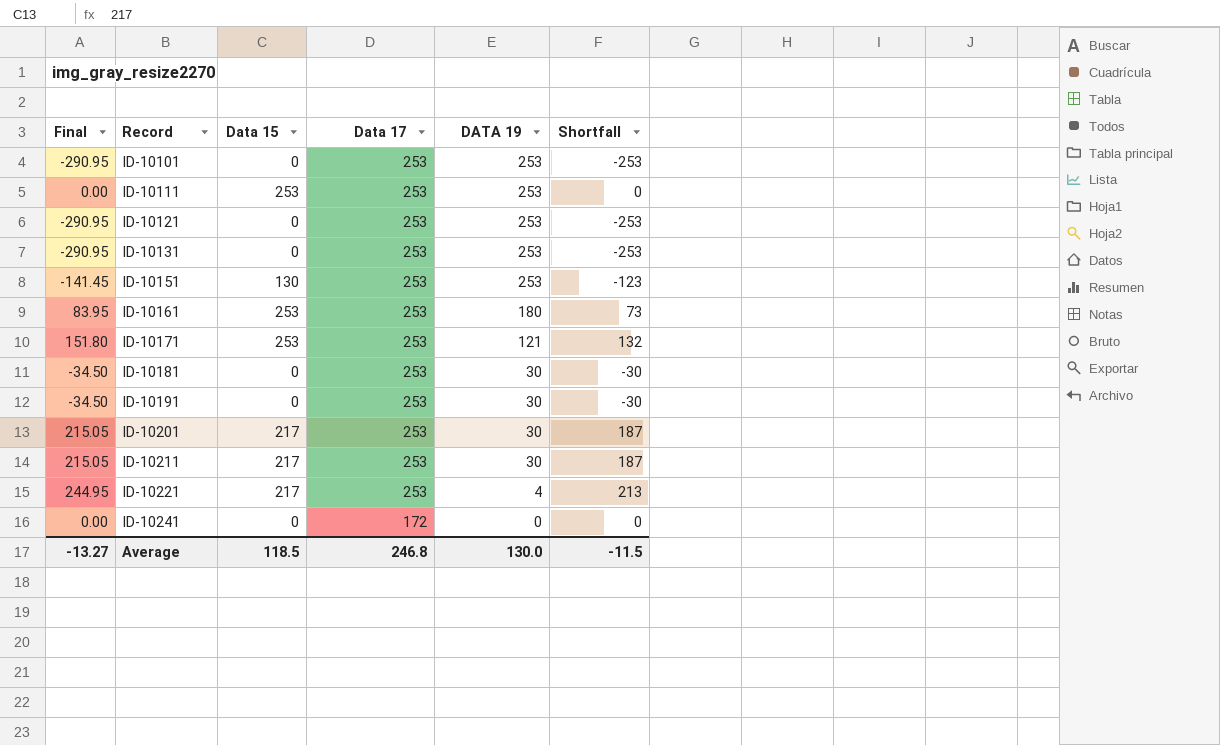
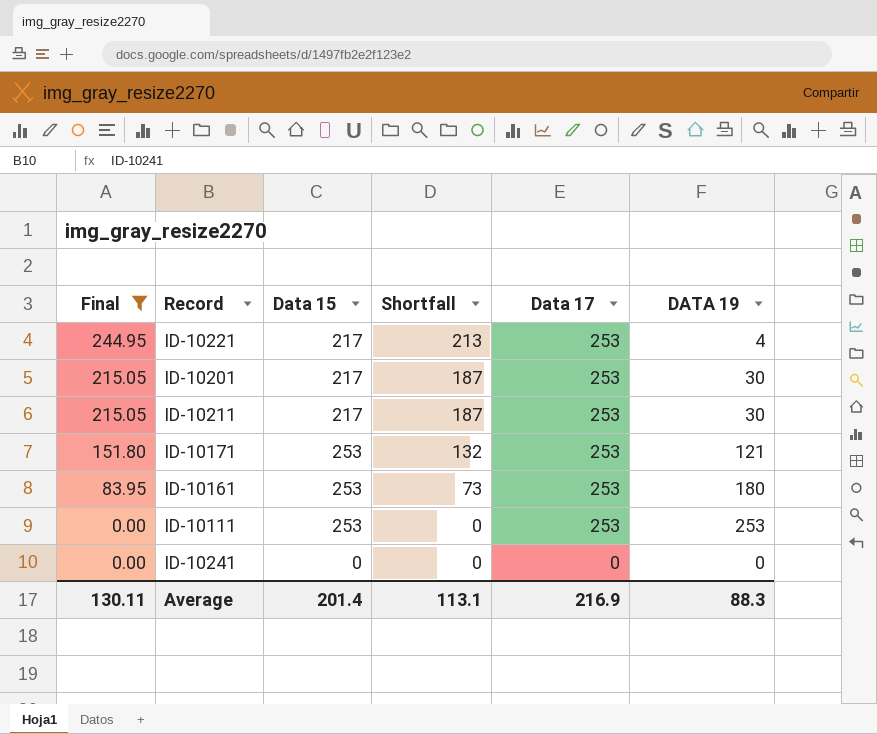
filter: none -> Final >= 0.00
row order: Record ascending -> Final descending
column Shortfall | position: 6 -> 4
ID-10241 | Data 17: 172 -> 0
Average | Final: -13.27 -> 130.11
Average | Data 15: 118.5 -> 201.4
Average | Shortfall: -11.5 -> 113.1
Average | Data 17: 246.8 -> 216.9
Average | DATA 19: 130.0 -> 88.3

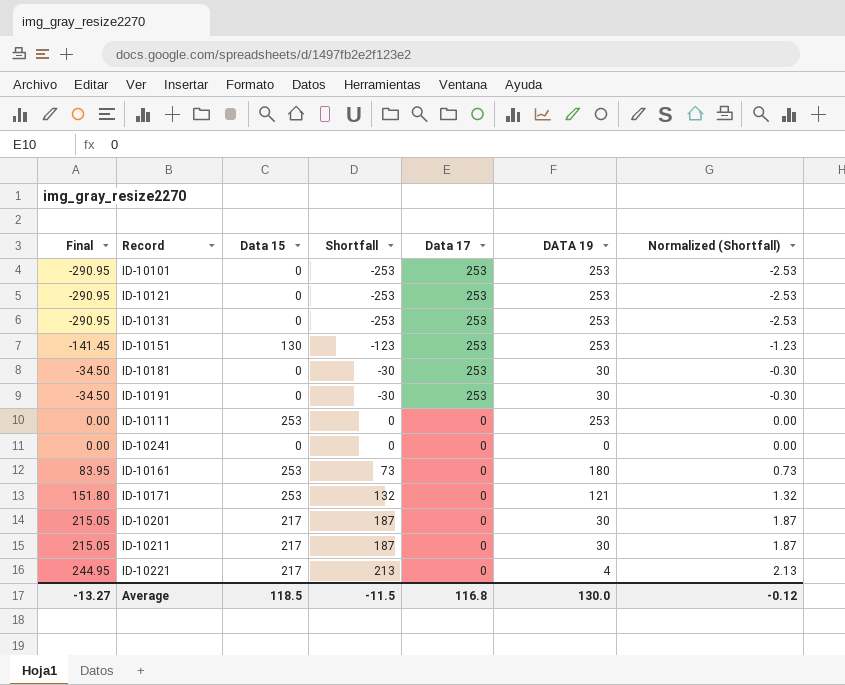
filter: Final >= 0.00 -> none
row order: Final descending -> Final ascending
column Normalized (Shortfall) | formula: none -> [Shortfall] * 0.01
ID-10111 | Data 17: 253 -> 0
ID-10161 | Data 17: 253 -> 0
ID-10171 | Data 17: 253 -> 0
ID-10201 | Data 17: 253 -> 0
ID-10211 | Data 17: 253 -> 0
ID-10221 | Data 17: 253 -> 0
Average | Final: 130.11 -> -13.27
Average | Data 15: 201.4 -> 118.5
Average | Shortfall: 113.1 -> -11.5
Average | Data 17: 216.9 -> 116.8
Average | DATA 19: 88.3 -> 130.0

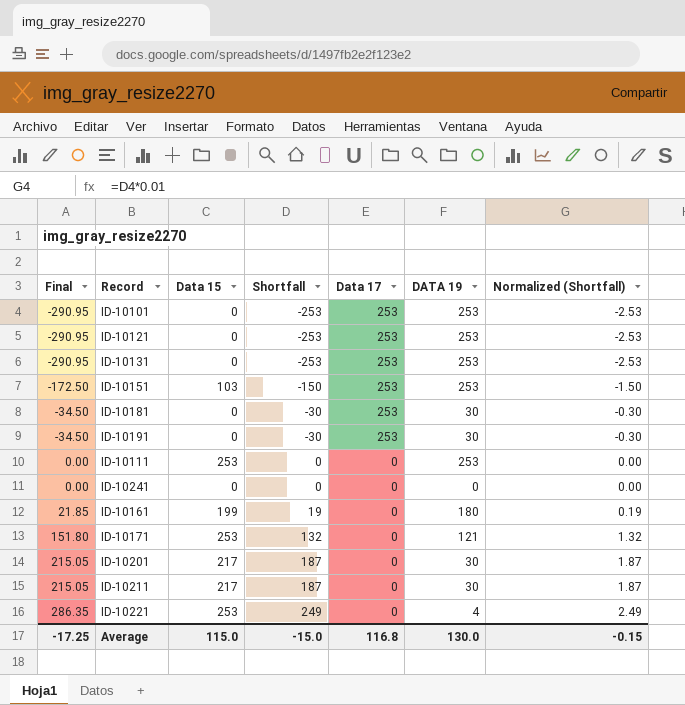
ID-10151 | Final: -141.45 -> -172.50
ID-10151 | Data 15: 130 -> 103
ID-10151 | Shortfall: -123 -> -150
ID-10151 | Normalized (Shortfall): -1.23 -> -1.50
ID-10161 | Final: 83.95 -> 21.85
ID-10161 | Data 15: 253 -> 199
ID-10161 | Shortfall: 73 -> 19
ID-10161 | Normalized (Shortfall): 0.73 -> 0.19
ID-10221 | Final: 244.95 -> 286.35
ID-10221 | Data 15: 217 -> 253
ID-10221 | Shortfall: 213 -> 249
ID-10221 | Normalized (Shortfall): 2.13 -> 2.49
Average | Final: -13.27 -> -17.25
Average | Data 15: 118.5 -> 115.0
Average | Shortfall: -11.5 -> -15.0
Average | Normalized (Shortfall): -0.12 -> -0.15

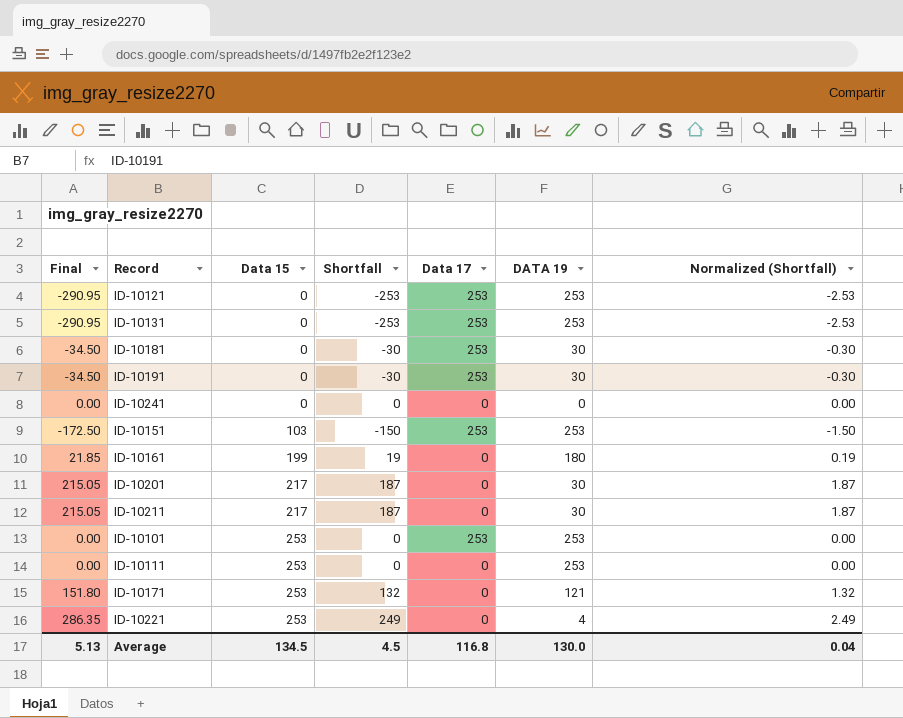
row order: Final ascending -> Data 15 ascending
ID-10101 | Final: -290.95 -> 0.00
ID-10101 | Data 15: 0 -> 253
ID-10101 | Shortfall: -253 -> 0
ID-10101 | Normalized (Shortfall): -2.53 -> 0.00
Average | Final: -17.25 -> 5.13
Average | Data 15: 115.0 -> 134.5
Average | Shortfall: -15.0 -> 4.5
Average | Normalized (Shortfall): -0.15 -> 0.04

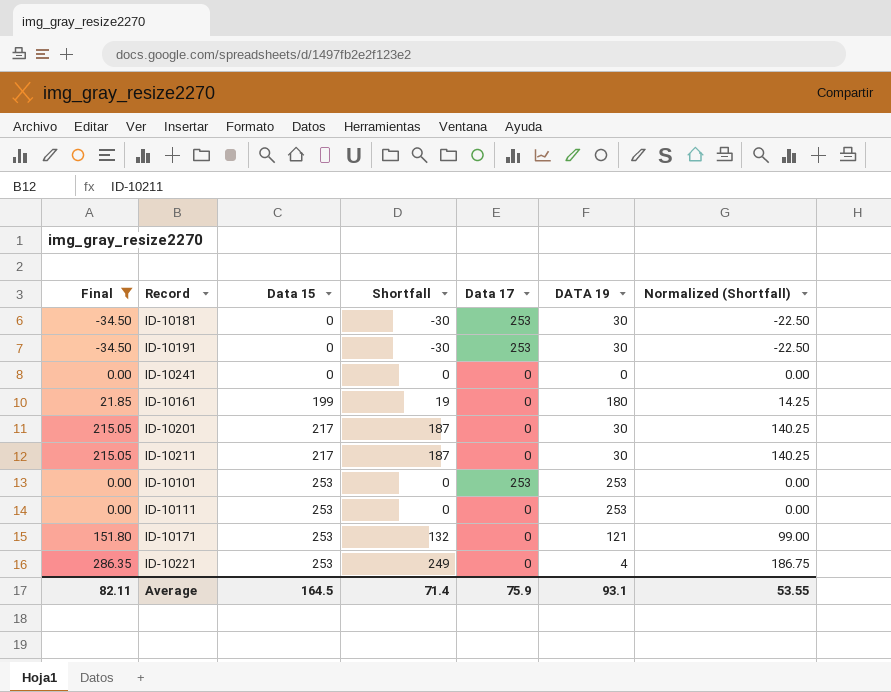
filter: none -> Final >= -34.50
column Normalized (Shortfall) | formula: [Shortfall] * 0.01 -> [Shortfall] * 0.75
Average | Final: 5.13 -> 82.11
Average | Data 15: 134.5 -> 164.5
Average | Shortfall: 4.5 -> 71.4
Average | Data 17: 116.8 -> 75.9
Average | DATA 19: 130.0 -> 93.1
Average | Normalized (Shortfall): 0.04 -> 53.55

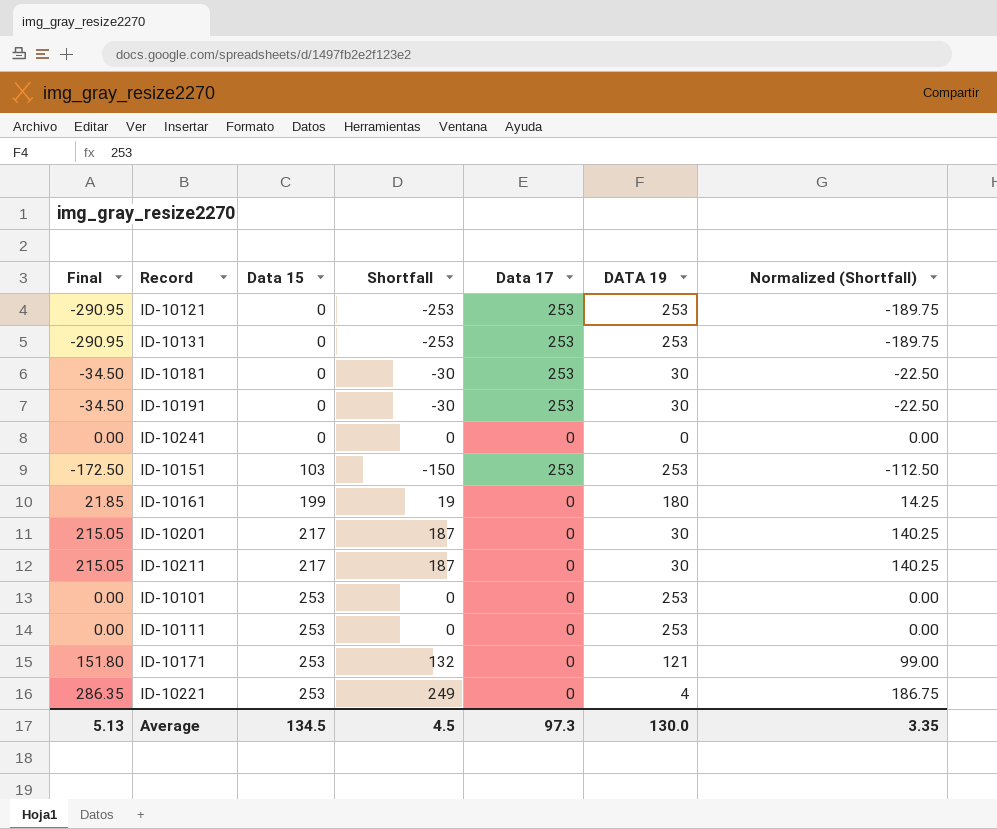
filter: Final >= -34.50 -> none
ID-10101 | Data 17: 253 -> 0
Average | Final: 82.11 -> 5.13
Average | Data 15: 164.5 -> 134.5
Average | Shortfall: 71.4 -> 4.5
Average | Data 17: 75.9 -> 97.3
Average | DATA 19: 93.1 -> 130.0
Average | Normalized (Shortfall): 53.55 -> 3.35

